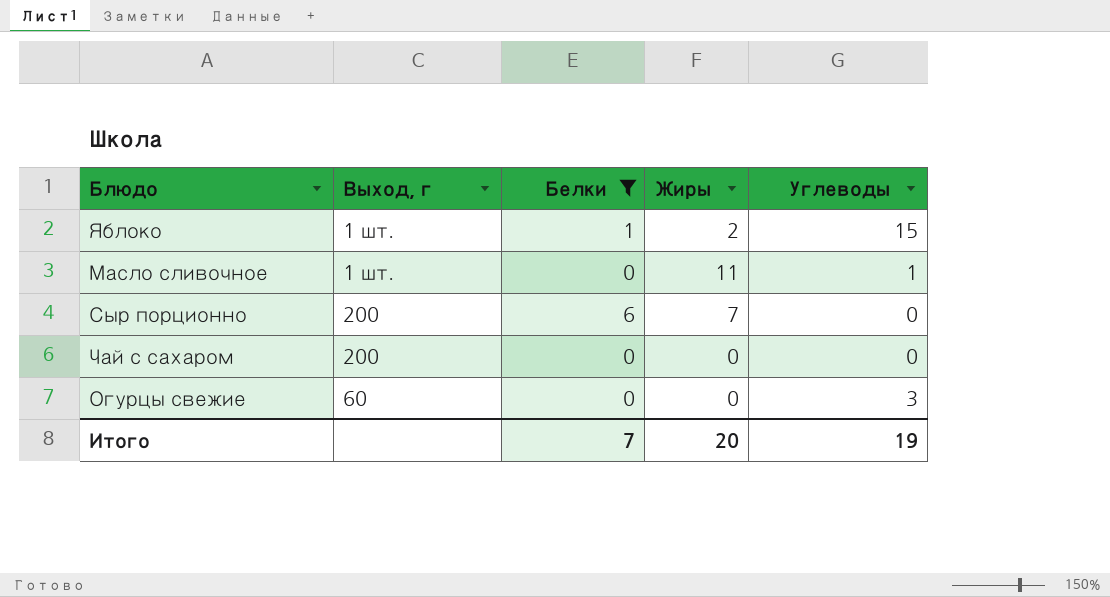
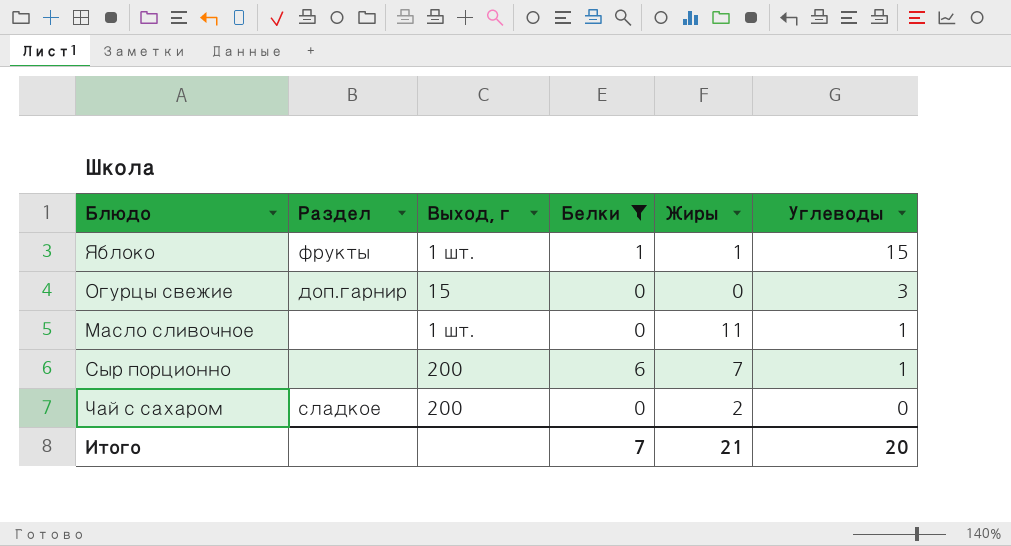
row order: none -> Углеводы descending
column Раздел | position: none -> 2
Яблоко | Жиры: 2 -> 1
Огурцы свежие | Выход, г: 60 -> 15
Сыр порционно | Углеводы: 0 -> 1
Чай с сахаром | Жиры: 0 -> 2
Итого | Жиры: 20 -> 21
Итого | Углеводы: 19 -> 20

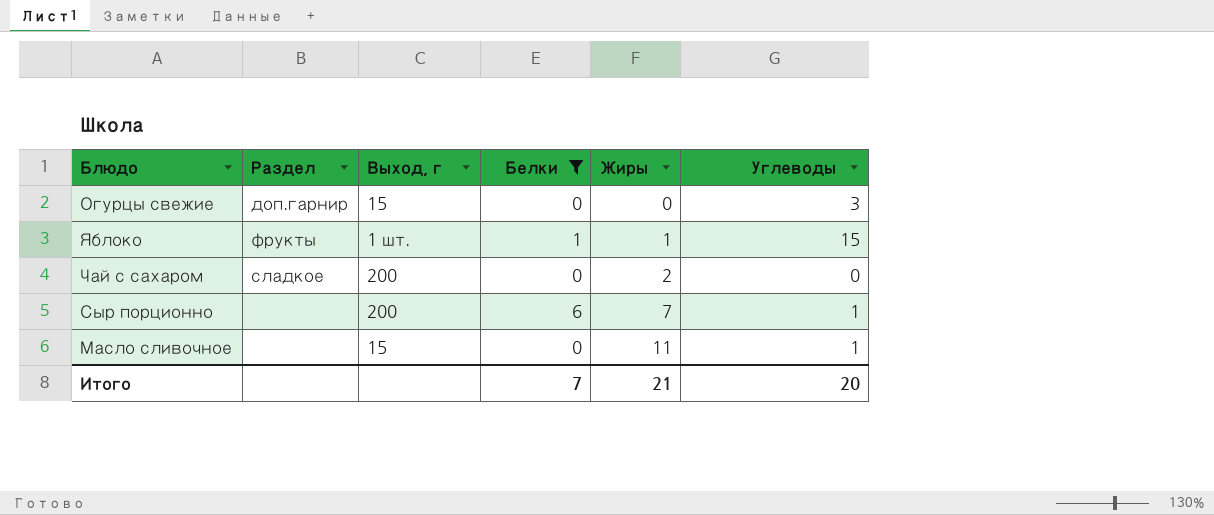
row order: Углеводы descending -> Жиры ascending
Масло сливочное | Выход, г: 1 шт. -> 15

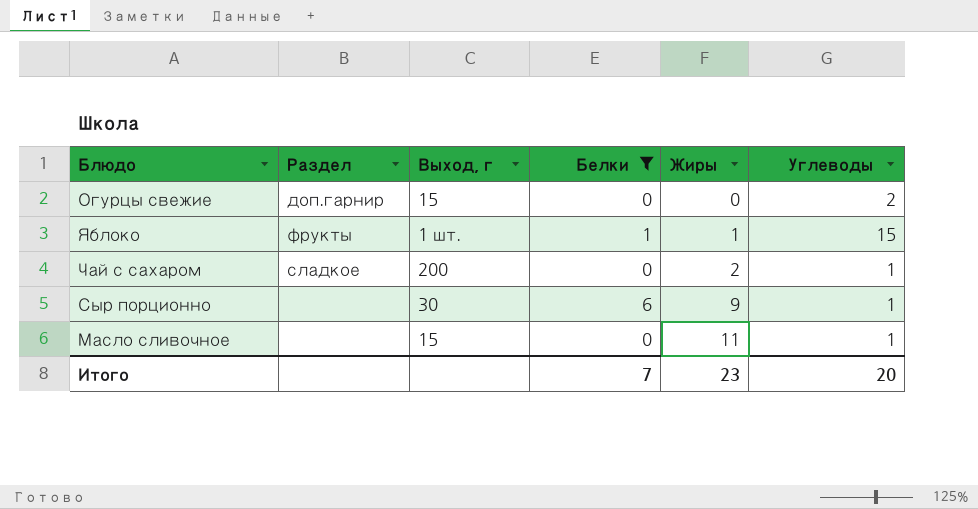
Огурцы свежие | Углеводы: 3 -> 2
Чай с сахаром | Углеводы: 0 -> 1
Сыр порционно | Выход, г: 200 -> 30
Сыр порционно | Жиры: 7 -> 9
Итого | Жиры: 21 -> 23

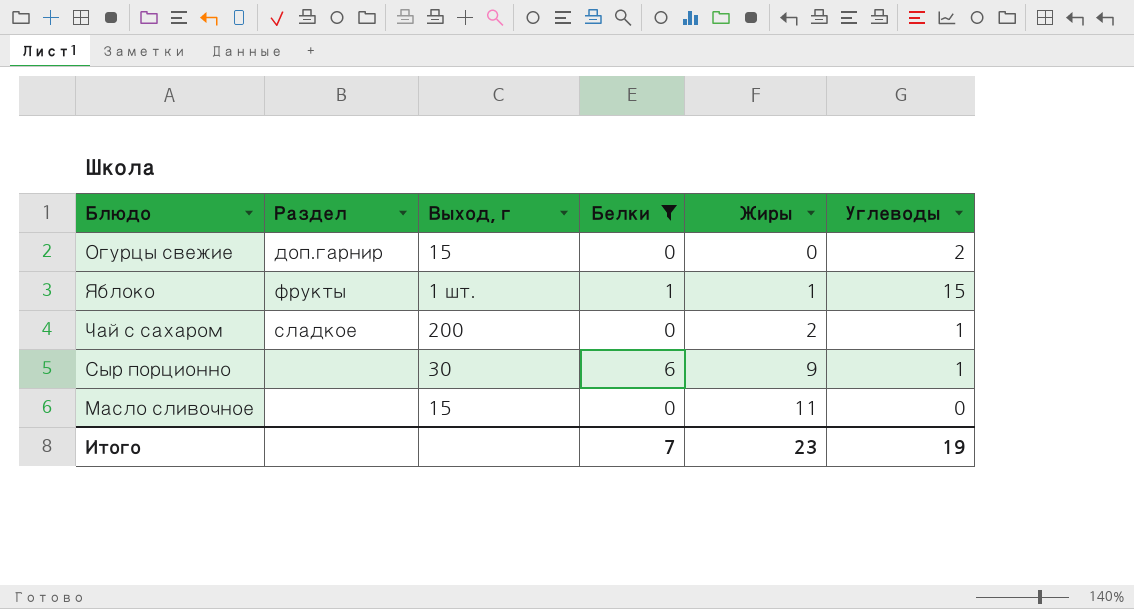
Масло сливочное | Углеводы: 1 -> 0
Итого | Углеводы: 20 -> 19

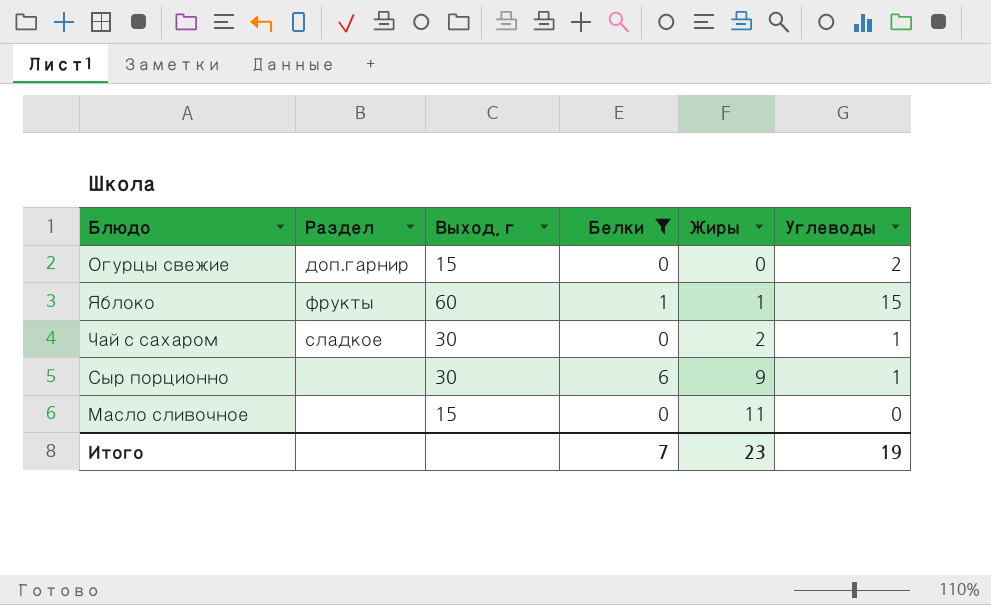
Яблоко | Выход, г: 1 шт. -> 60
Чай с сахаром | Выход, г: 200 -> 30

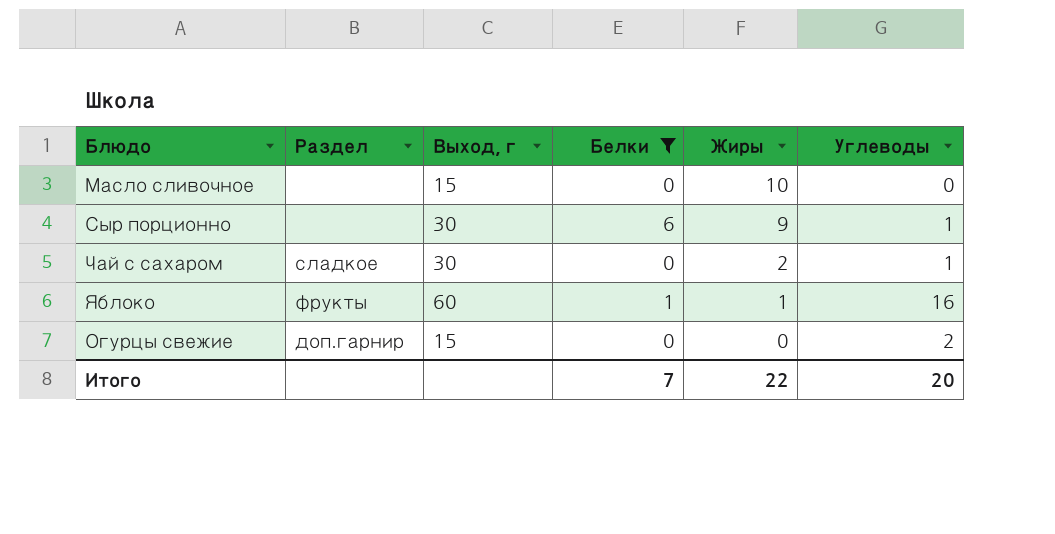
row order: Жиры ascending -> Жиры descending
Масло сливочное | Жиры: 11 -> 10
Яблоко | Углеводы: 15 -> 16
Итого | Жиры: 23 -> 22
Итого | Углеводы: 19 -> 20

